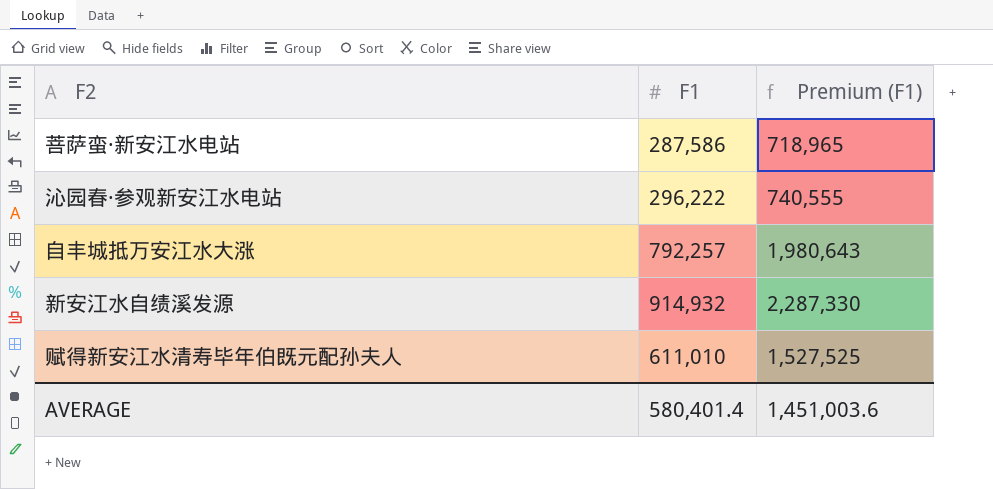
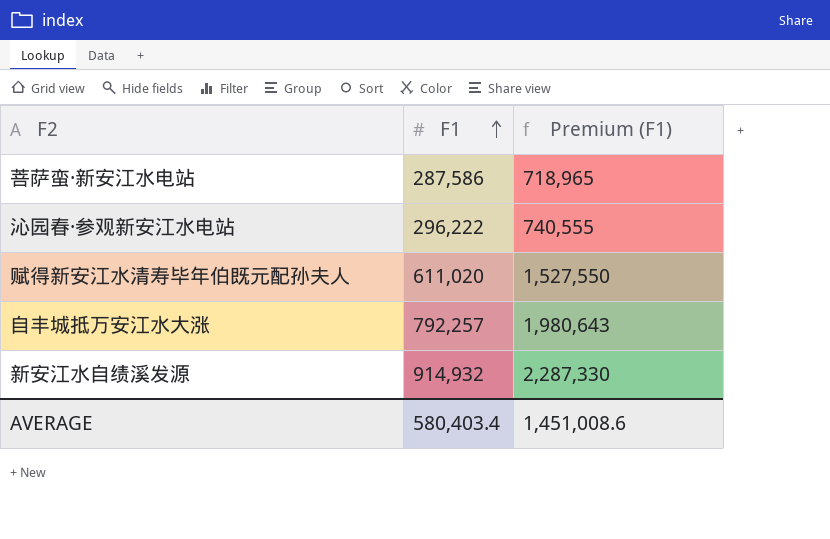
row order: none -> F1 ascending
赋得新安江水清寿毕年伯既元配孙夫人 | F1: 611,010 -> 611,020
赋得新安江水清寿毕年伯既元配孙夫人 | Premium (F1): 1,527,525 -> 1,527,550
AVERAGE | F1: 580,401.4 -> 580,403.4
AVERAGE | Premium (F1): 1,451,003.6 -> 1,451,008.6

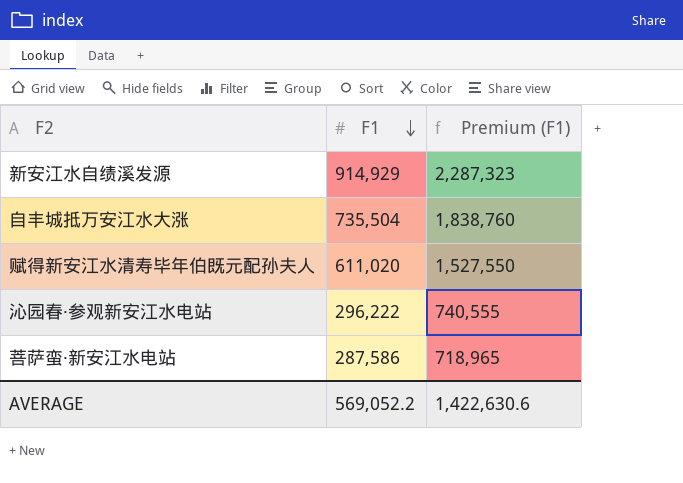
row order: F1 ascending -> F1 descending
新安江水自绩溪发源 | F1: 914,932 -> 914,929
新安江水自绩溪发源 | Premium (F1): 2,287,330 -> 2,287,323
自丰城抵万安江水大涨 | F1: 792,257 -> 735,504
自丰城抵万安江水大涨 | Premium (F1): 1,980,643 -> 1,838,760
AVERAGE | F1: 580,403.4 -> 569,052.2
AVERAGE | Premium (F1): 1,451,008.6 -> 1,422,630.6

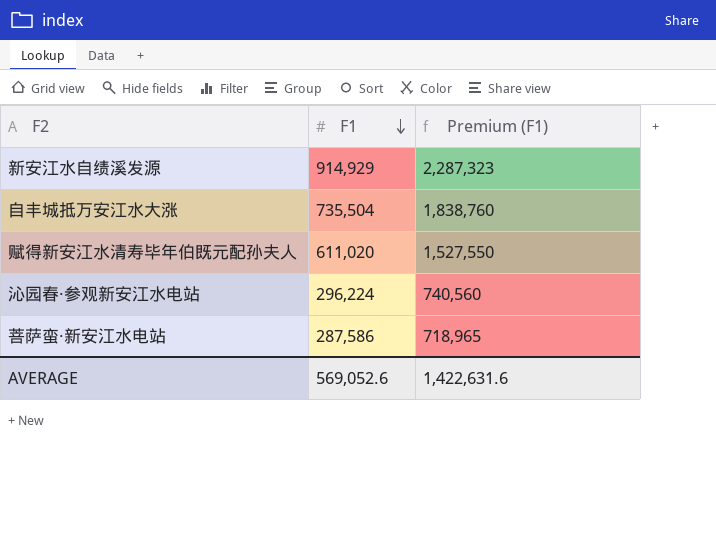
沁园春·参观新安江水电站 | F1: 296,222 -> 296,224
沁园春·参观新安江水电站 | Premium (F1): 740,555 -> 740,560
AVERAGE | F1: 569,052.2 -> 569,052.6
AVERAGE | Premium (F1): 1,422,630.6 -> 1,422,631.6

